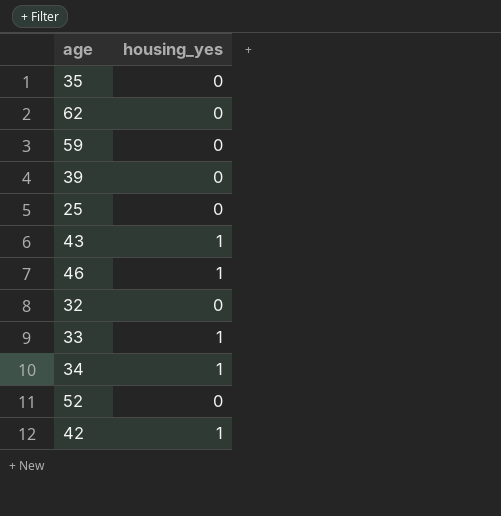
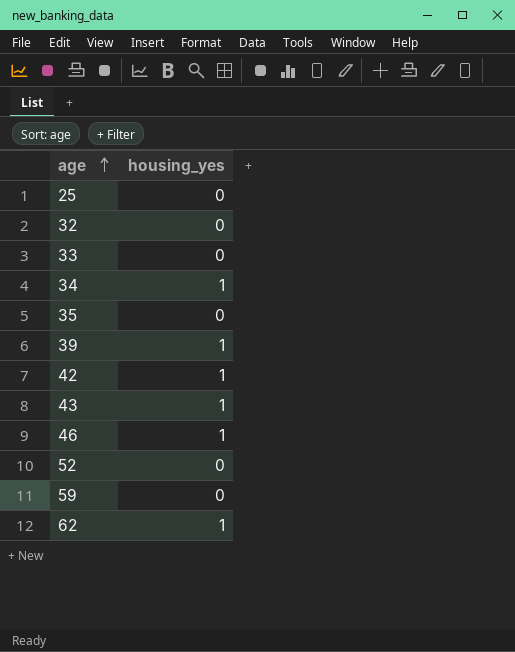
row order: none -> age ascending
33 | housing_yes: 1 -> 0
39 | housing_yes: 0 -> 1
62 | housing_yes: 0 -> 1

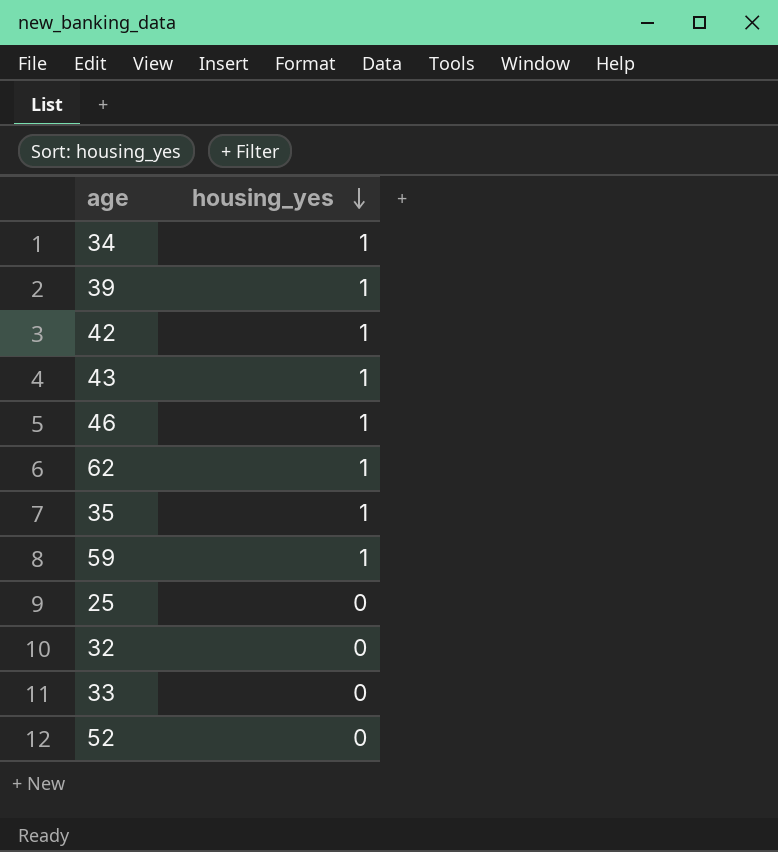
row order: age ascending -> housing_yes descending
35 | housing_yes: 0 -> 1
59 | housing_yes: 0 -> 1

